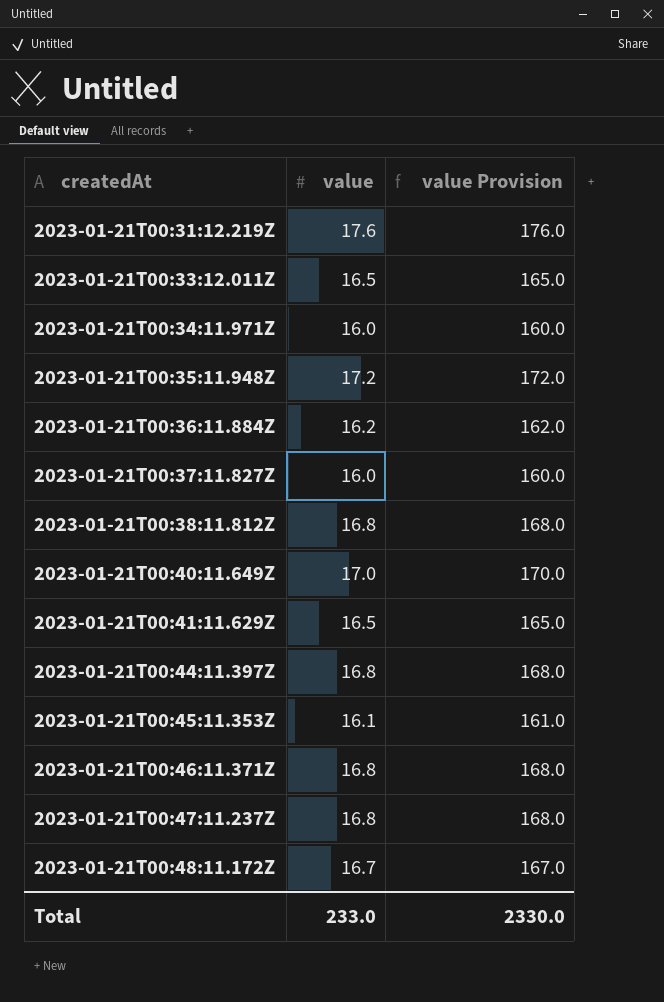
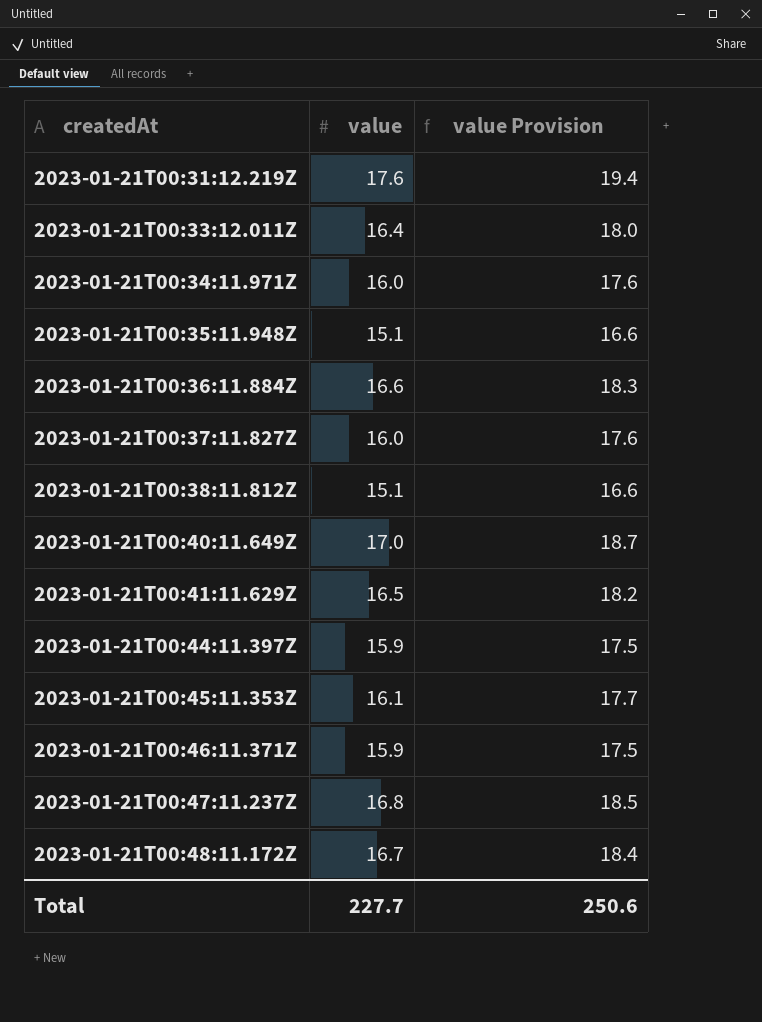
column value Provision | formula: [value] * 10 -> [value] * 1.1
2023-01-21T00:33:12.011Z | value: 16.5 -> 16.4
2023-01-21T00:35:11.948Z | value: 17.2 -> 15.1
2023-01-21T00:36:11.884Z | value: 16.2 -> 16.6
2023-01-21T00:38:11.812Z | value: 16.8 -> 15.1
2023-01-21T00:44:11.397Z | value: 16.8 -> 15.9
2023-01-21T00:46:11.371Z | value: 16.8 -> 15.9
Total | value: 233.0 -> 227.7
Total | value Provision: 2330.0 -> 250.6

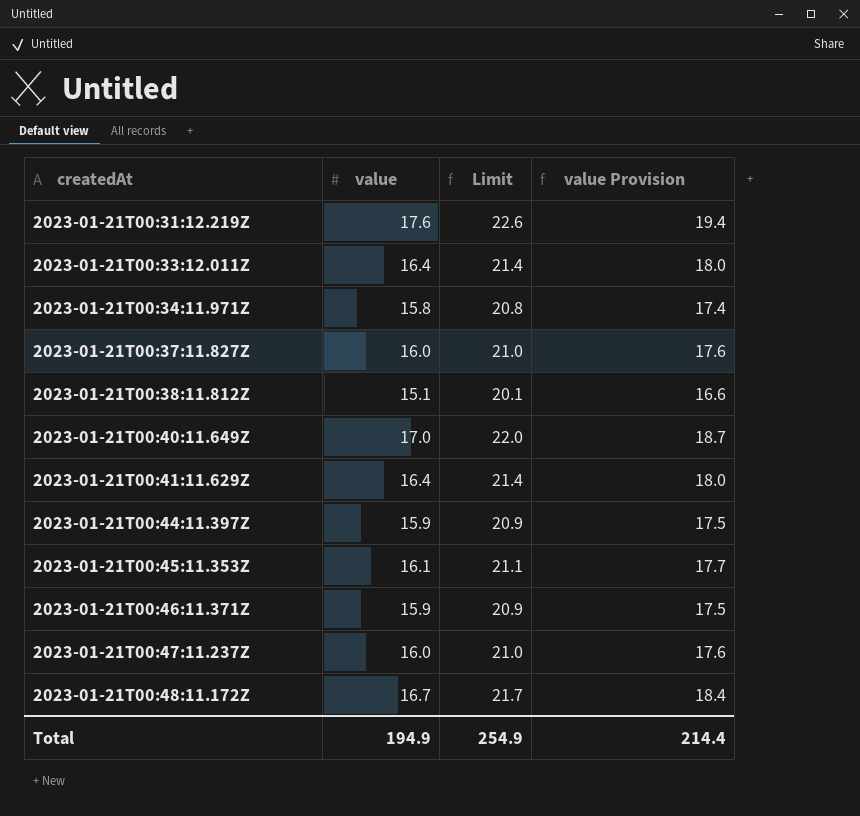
column Limit | formula: none -> [value] + 5
row 2023-01-21T00:35:11.948Z: 15.1 | 16.6 -> none
row 2023-01-21T00:36:11.884Z: 16.6 | 18.3 -> none
2023-01-21T00:34:11.971Z | value: 16.0 -> 15.8
2023-01-21T00:34:11.971Z | value Provision: 17.6 -> 17.4
2023-01-21T00:41:11.629Z | value: 16.5 -> 16.4
2023-01-21T00:41:11.629Z | value Provision: 18.2 -> 18.0
2023-01-21T00:47:11.237Z | value: 16.8 -> 16.0
2023-01-21T00:47:11.237Z | value Provision: 18.5 -> 17.6
Total | value: 227.7 -> 194.9
Total | value Provision: 250.6 -> 214.4

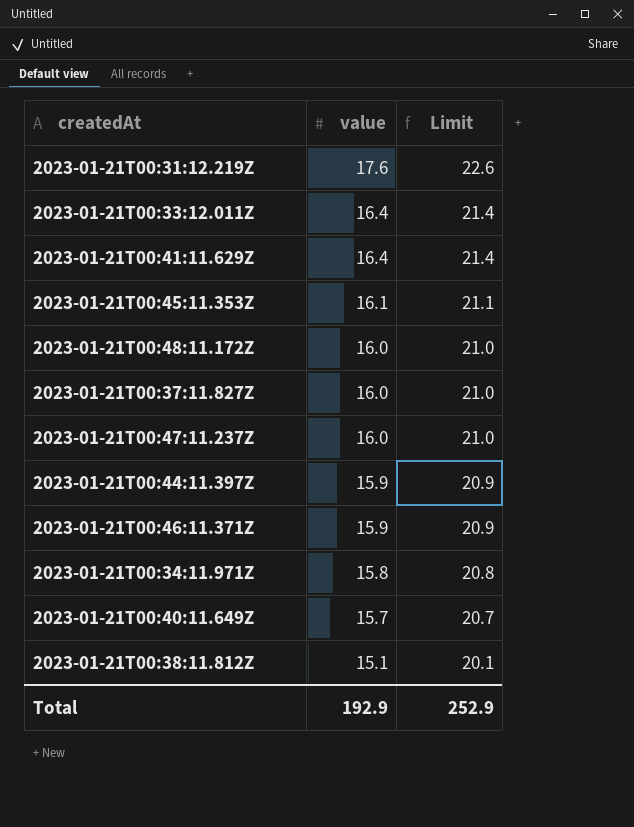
row order: createdAt ascending -> value descending
column value Provision | formula: [value] * 1.1 -> none
2023-01-21T00:48:11.172Z | value: 16.7 -> 16.0
2023-01-21T00:48:11.172Z | Limit: 21.7 -> 21.0
2023-01-21T00:40:11.649Z | value: 17.0 -> 15.7
2023-01-21T00:40:11.649Z | Limit: 22.0 -> 20.7
Total | value: 194.9 -> 192.9
Total | Limit: 254.9 -> 252.9

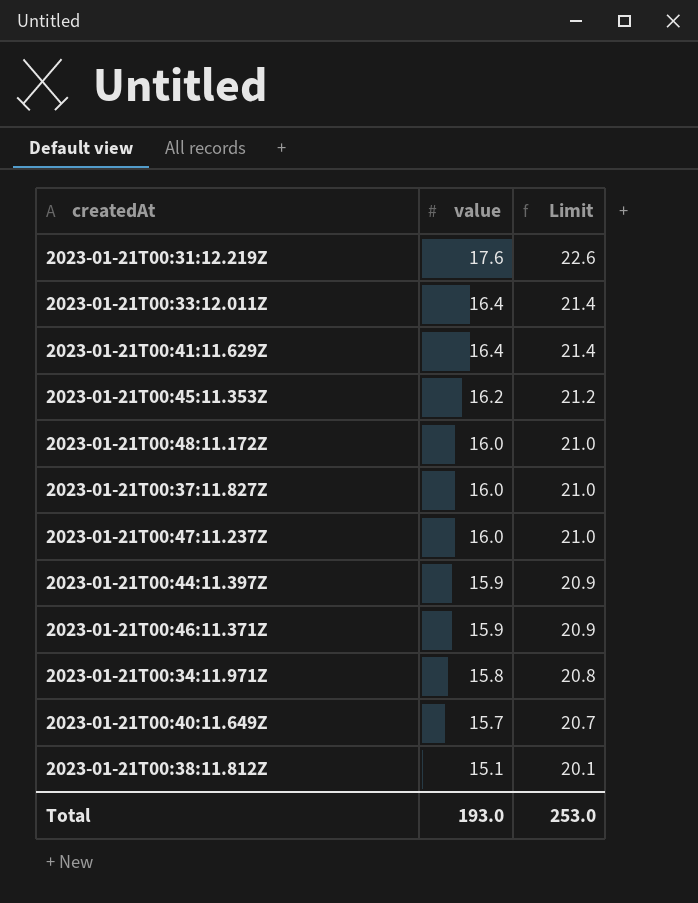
2023-01-21T00:45:11.353Z | value: 16.1 -> 16.2
2023-01-21T00:45:11.353Z | Limit: 21.1 -> 21.2
Total | value: 192.9 -> 193.0
Total | Limit: 252.9 -> 253.0

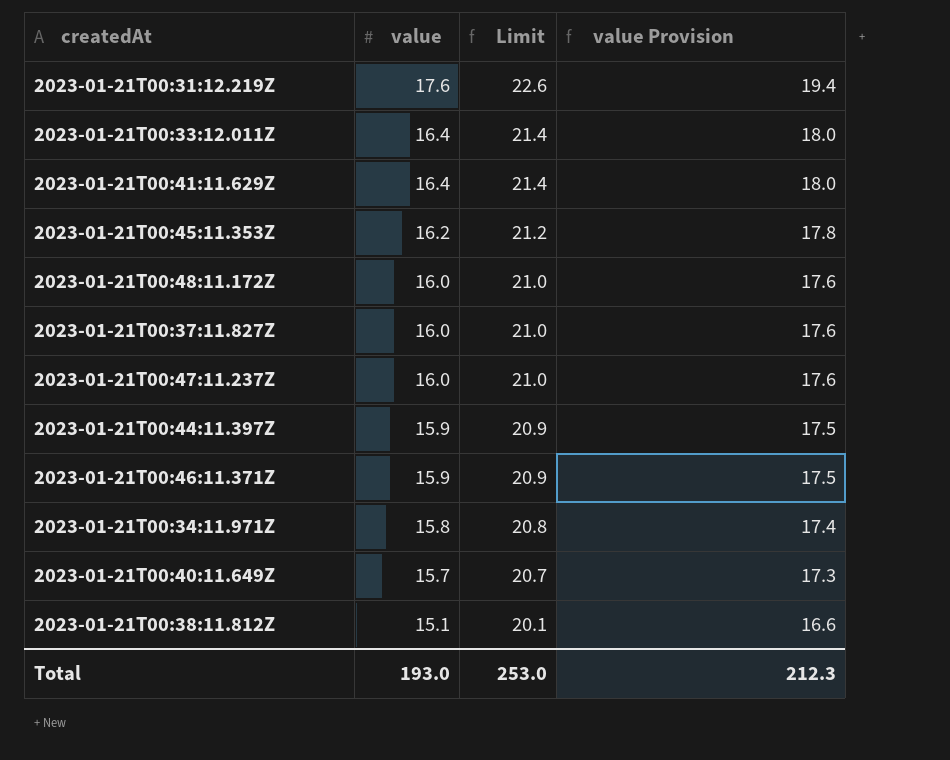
column value Provision | formula: none -> [value] * 1.1

